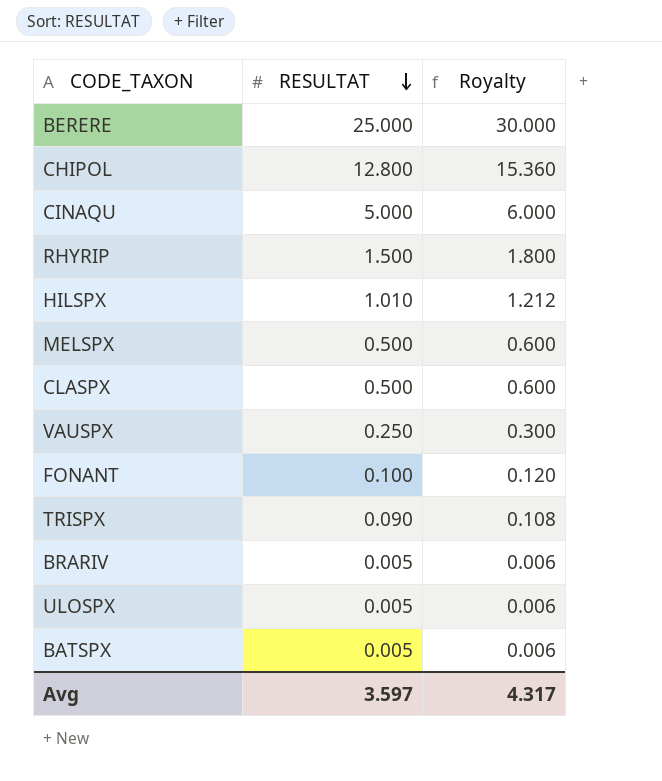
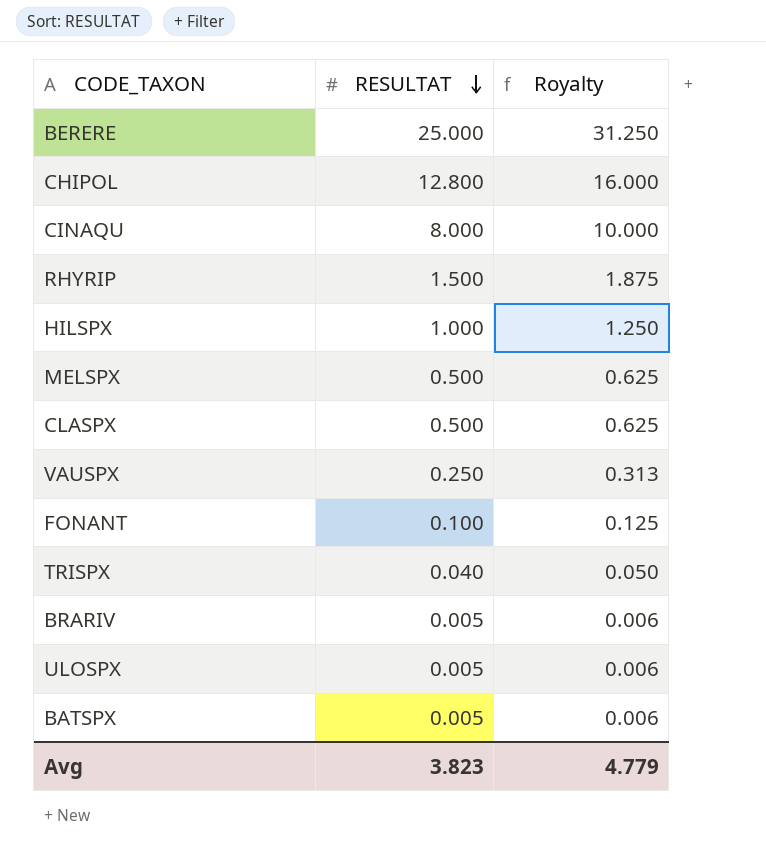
column Royalty | formula: [RESULTAT] * 1.2 -> [RESULTAT] * 1.25
CINAQU | RESULTAT: 5.000 -> 8.000
HILSPX | RESULTAT: 1.010 -> 1.000
TRISPX | RESULTAT: 0.090 -> 0.040
Avg | RESULTAT: 3.597 -> 3.823
Avg | Royalty: 4.317 -> 4.779

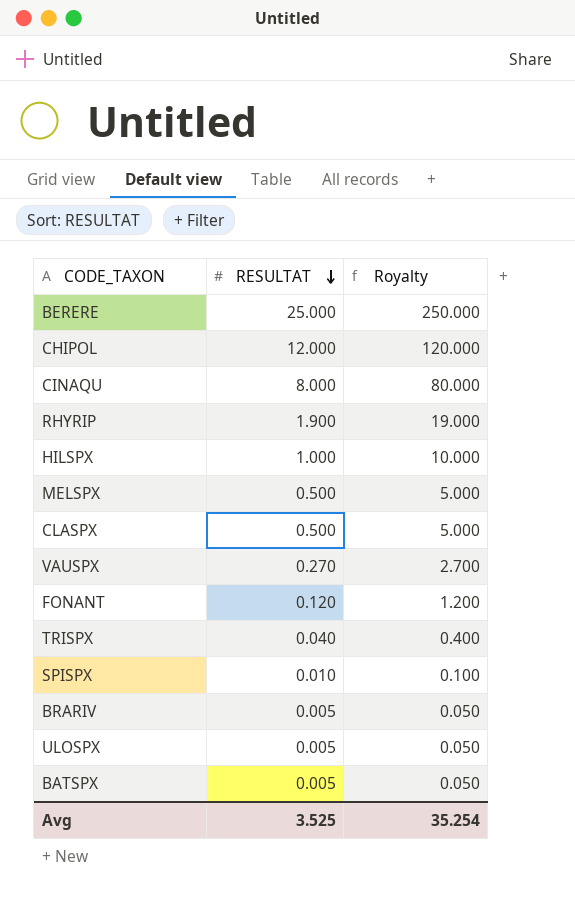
column Royalty | formula: [RESULTAT] * 1.25 -> [RESULTAT] * 10
CHIPOL | RESULTAT: 12.800 -> 12.000
RHYRIP | RESULTAT: 1.500 -> 1.900
VAUSPX | RESULTAT: 0.250 -> 0.270
FONANT | RESULTAT: 0.100 -> 0.120
row SPISPX: none -> 0.010 | 0.100
Avg | RESULTAT: 3.823 -> 3.525
Avg | Royalty: 4.779 -> 35.254

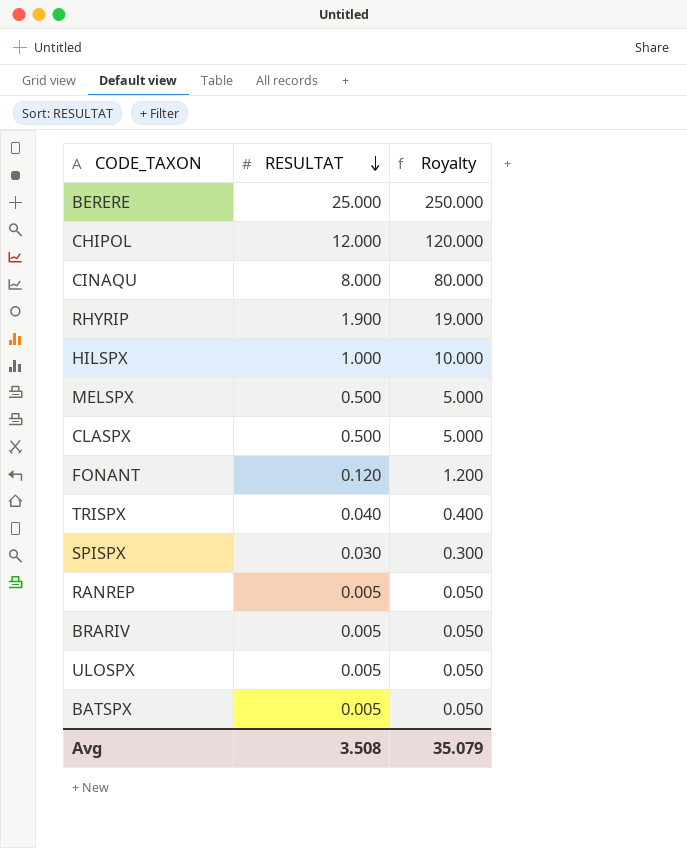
row VAUSPX: 0.270 | 2.700 -> none
SPISPX | RESULTAT: 0.010 -> 0.030
SPISPX | Royalty: 0.100 -> 0.300
row RANREP: none -> 0.005 | 0.050
Avg | RESULTAT: 3.525 -> 3.508
Avg | Royalty: 35.254 -> 35.079

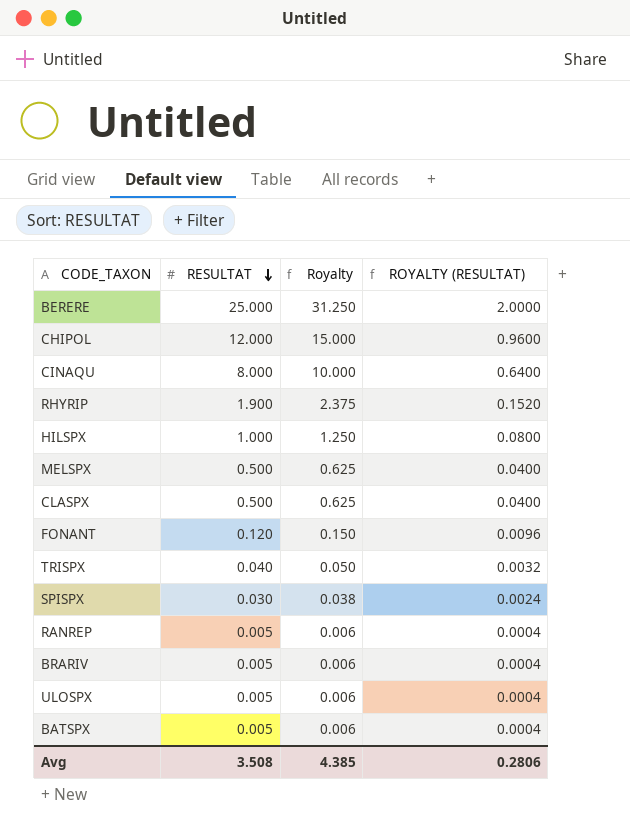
column Royalty | formula: [RESULTAT] * 10 -> [RESULTAT] * 1.25
column ROYALTY (RESULTAT) | formula: none -> [RESULTAT] * 0.08
Avg | Royalty: 35.079 -> 4.385

